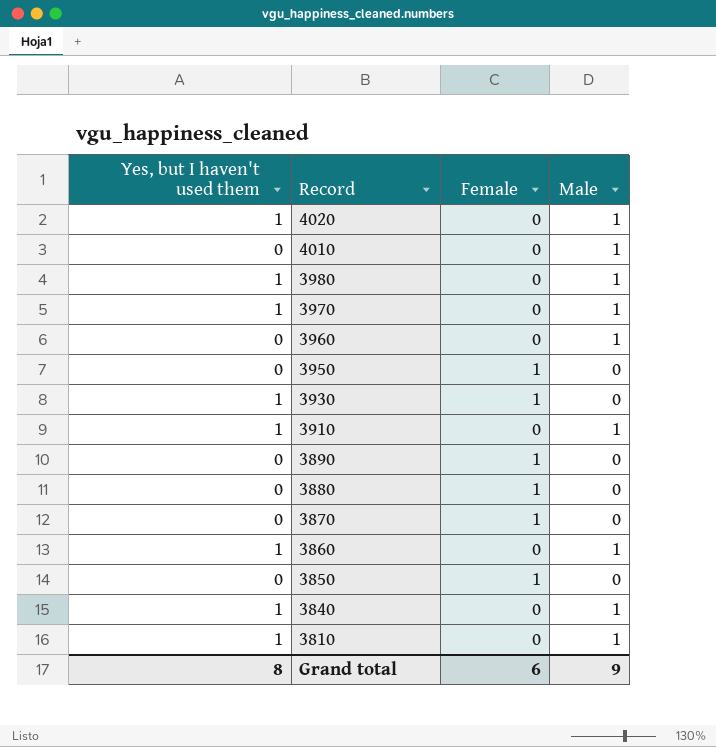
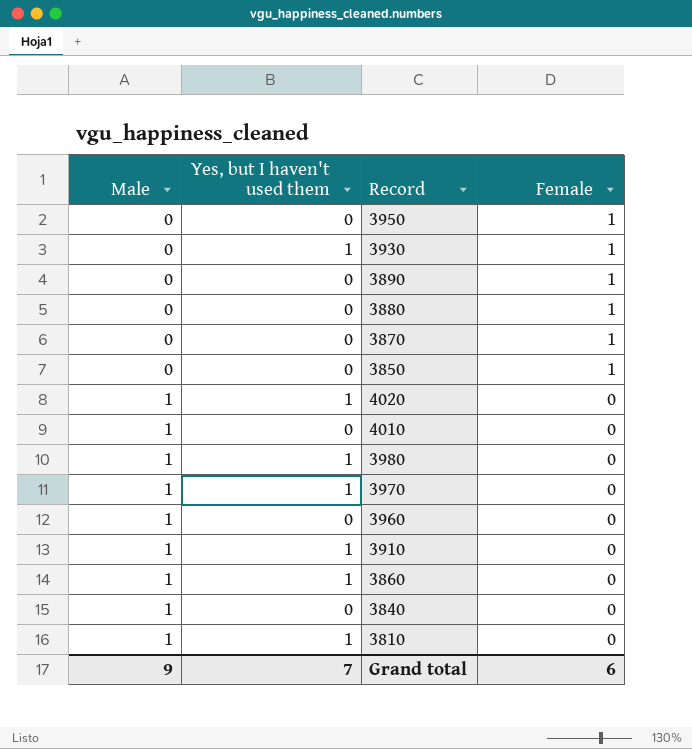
row order: Record descending -> Male ascending
column Male | position: 4 -> 1
3840 | Yes, but I haven't used them: 1 -> 0
Grand total | Yes, but I haven't used them: 8 -> 7

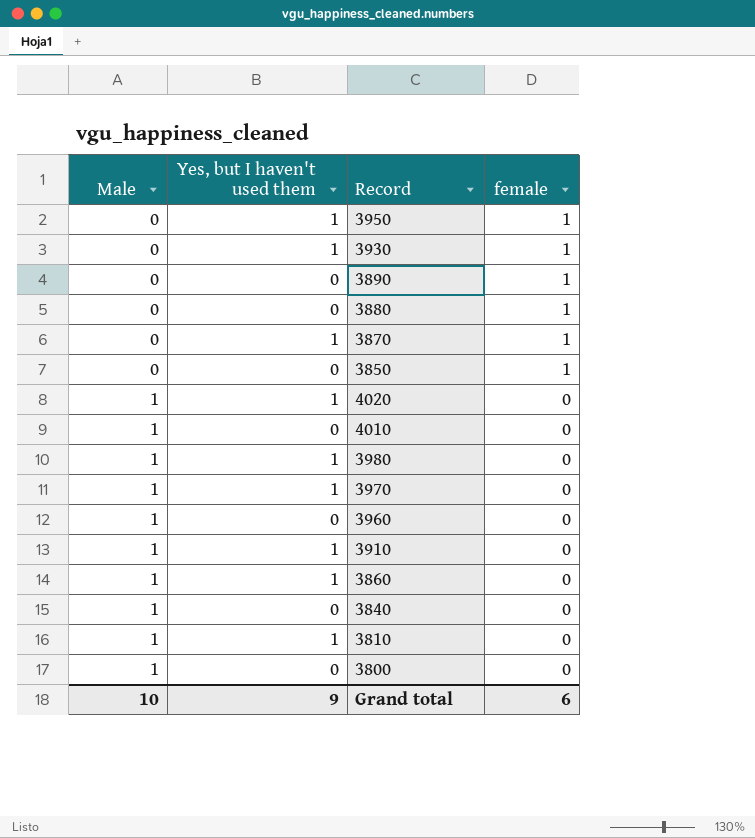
column name: Female -> female
3950 | Yes, but I haven't used them: 0 -> 1
3870 | Yes, but I haven't used them: 0 -> 1
row 3800: none -> 1 | 0 | 0
Grand total | Male: 9 -> 10
Grand total | Yes, but I haven't used them: 7 -> 9

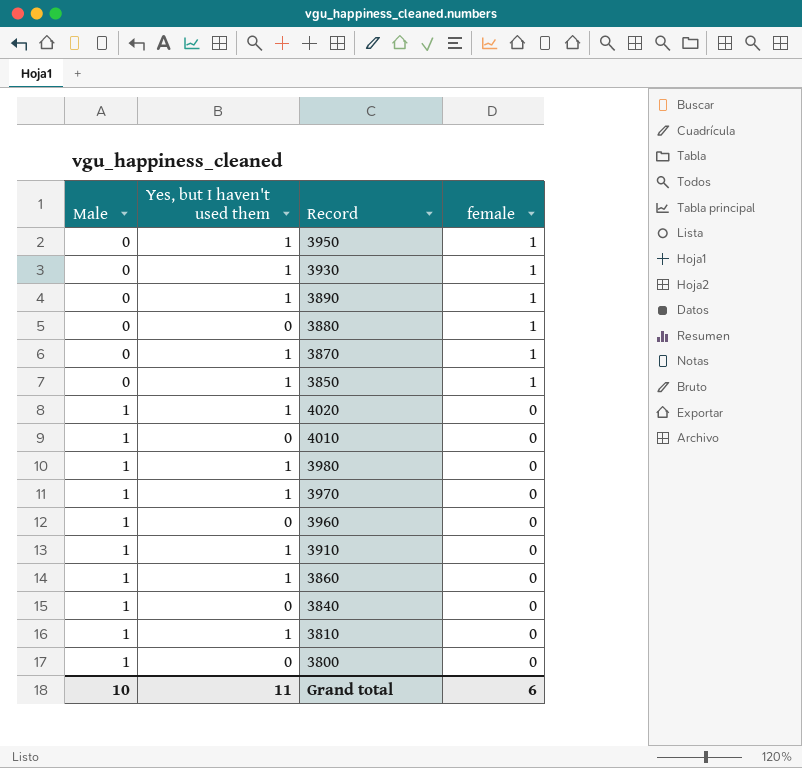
3890 | Yes, but I haven't used them: 0 -> 1
3850 | Yes, but I haven't used them: 0 -> 1
Grand total | Yes, but I haven't used them: 9 -> 11

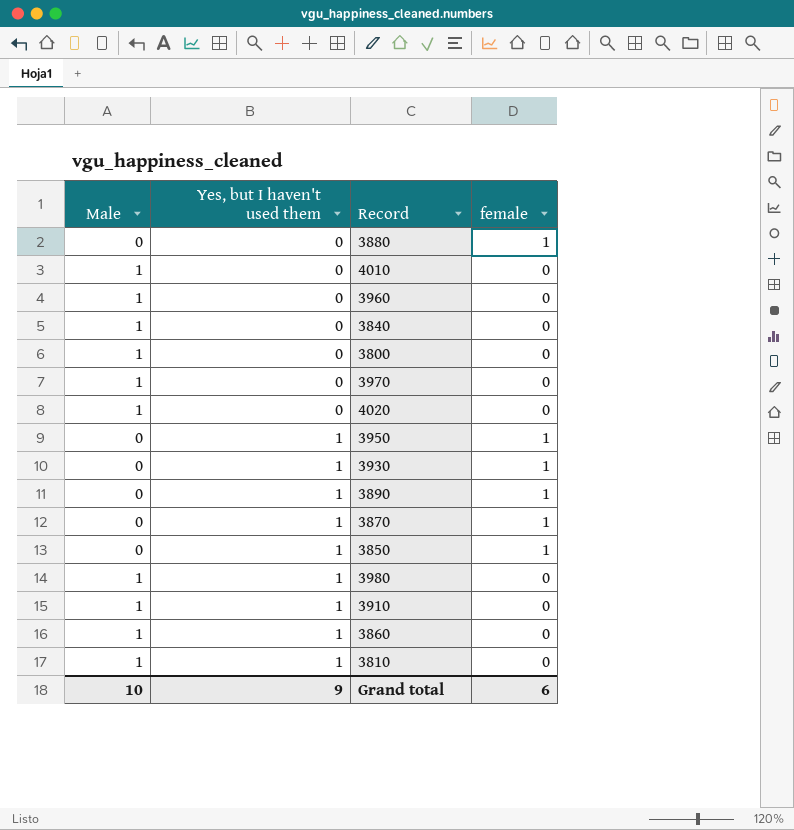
row order: Male ascending -> Yes, but I haven't used them ascending
3970 | Yes, but I haven't used them: 1 -> 0
4020 | Yes, but I haven't used them: 1 -> 0
Grand total | Yes, but I haven't used them: 11 -> 9

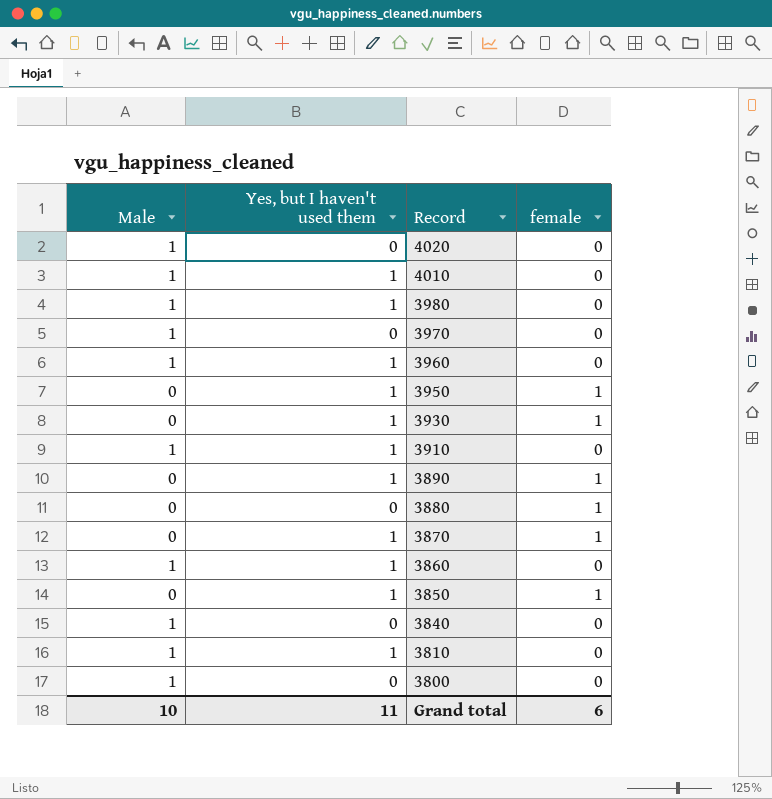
row order: Yes, but I haven't used them ascending -> Record descending
4010 | Yes, but I haven't used them: 0 -> 1
3960 | Yes, but I haven't used them: 0 -> 1
Grand total | Yes, but I haven't used them: 9 -> 11

